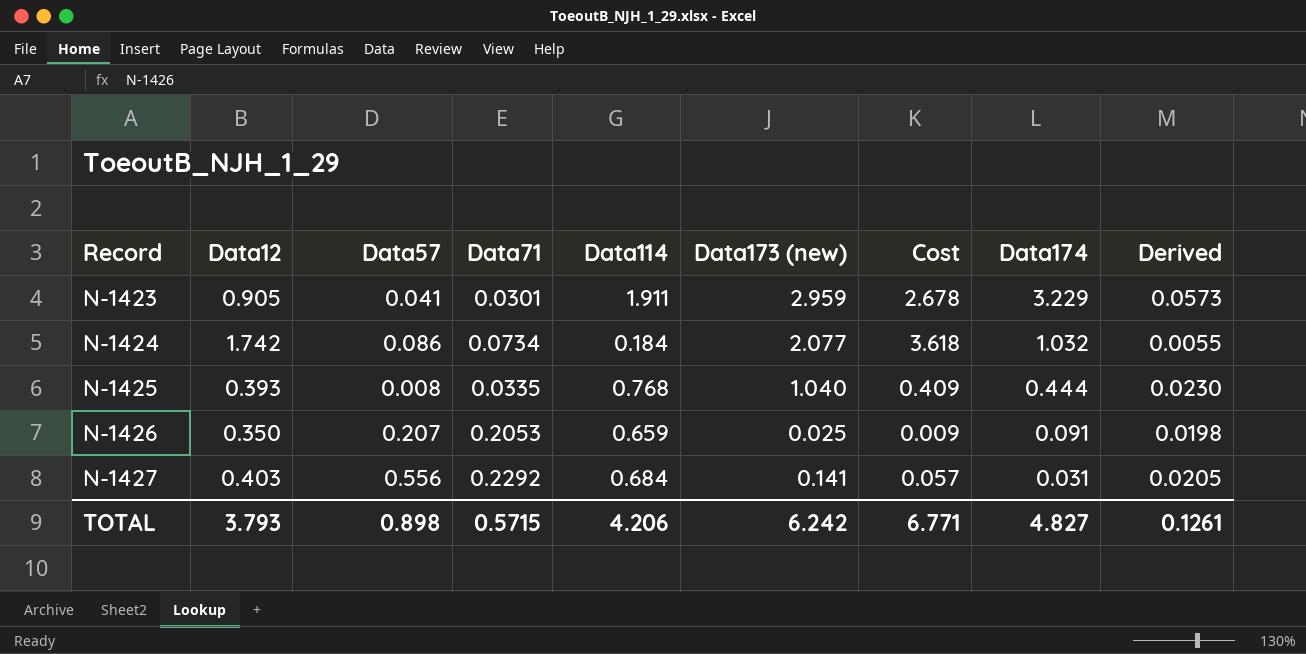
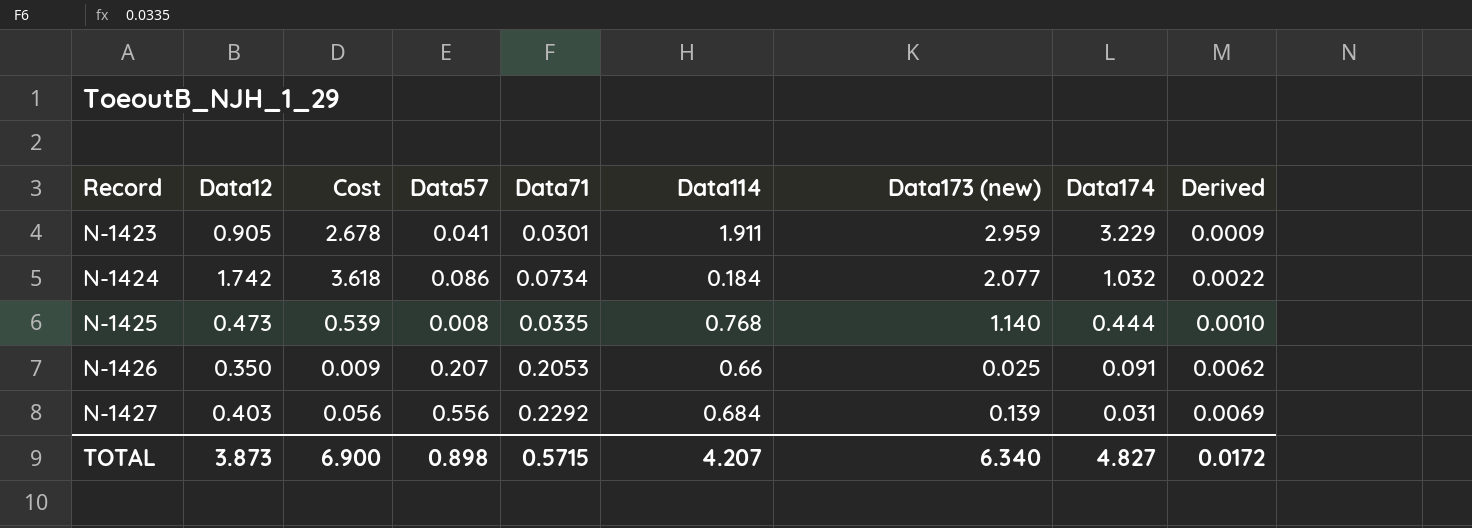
column Cost | position: 7 -> 3
column Derived | formula: [Data114] * 0.03 -> [Data71] * 0.03
N-1425 | Data12: 0.393 -> 0.473
N-1425 | Cost: 0.409 -> 0.539
N-1425 | Data173 (new): 1.040 -> 1.140
N-1426 | Data114: 0.659 -> 0.66
N-1427 | Cost: 0.057 -> 0.056
N-1427 | Data173 (new): 0.141 -> 0.139
TOTAL | Data12: 3.793 -> 3.873
TOTAL | Cost: 6.771 -> 6.900
TOTAL | Data114: 4.206 -> 4.207
TOTAL | Data173 (new): 6.242 -> 6.340
TOTAL | Derived: 0.1261 -> 0.0172

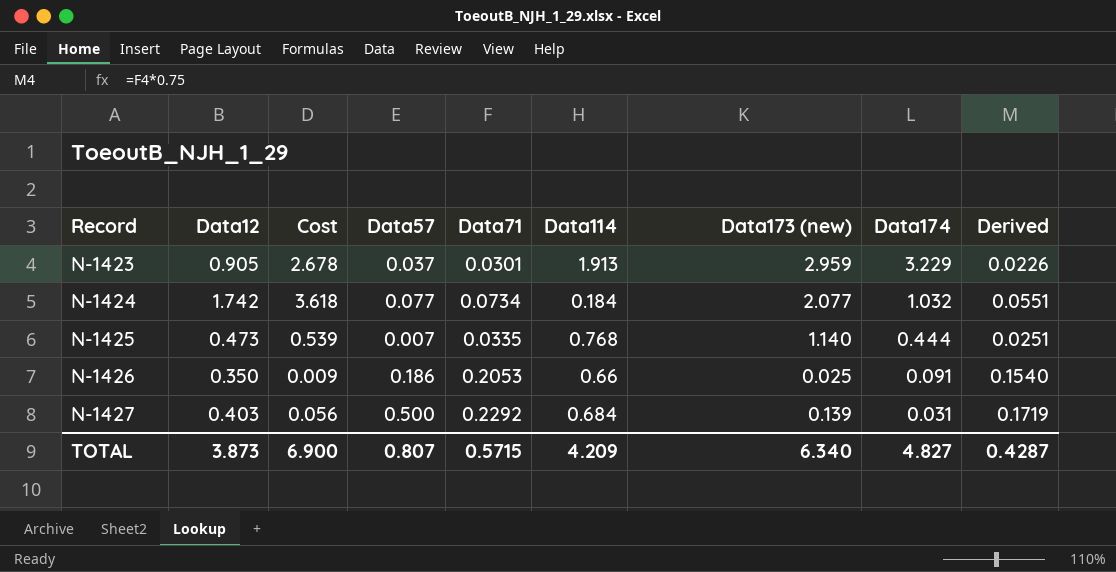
column Derived | formula: [Data71] * 0.03 -> [Data71] * 0.75
N-1423 | Data57: 0.041 -> 0.037
N-1423 | Data114: 1.911 -> 1.913
N-1424 | Data57: 0.086 -> 0.077
N-1425 | Data57: 0.008 -> 0.007
N-1426 | Data57: 0.207 -> 0.186
N-1427 | Data57: 0.556 -> 0.500
TOTAL | Data57: 0.898 -> 0.807
TOTAL | Data114: 4.207 -> 4.209
TOTAL | Derived: 0.0172 -> 0.4287

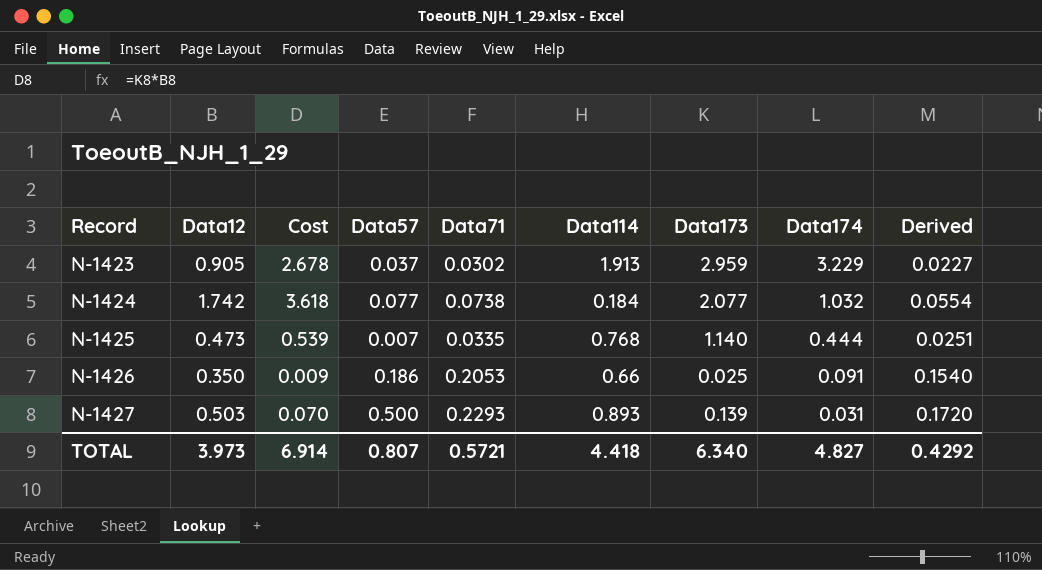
column name: Data173 (new) -> Data173
N-1423 | Data71: 0.0301 -> 0.0302
N-1423 | Derived: 0.0226 -> 0.0227
N-1424 | Data71: 0.0734 -> 0.0738
N-1424 | Derived: 0.0551 -> 0.0554
N-1427 | Data12: 0.403 -> 0.503
N-1427 | Cost: 0.056 -> 0.070
N-1427 | Data71: 0.2292 -> 0.2293
N-1427 | Data114: 0.684 -> 0.893
N-1427 | Derived: 0.1719 -> 0.1720
TOTAL | Data12: 3.873 -> 3.973
TOTAL | Cost: 6.900 -> 6.914
TOTAL | Data71: 0.5715 -> 0.5721
TOTAL | Data114: 4.209 -> 4.418
TOTAL | Derived: 0.4287 -> 0.4292

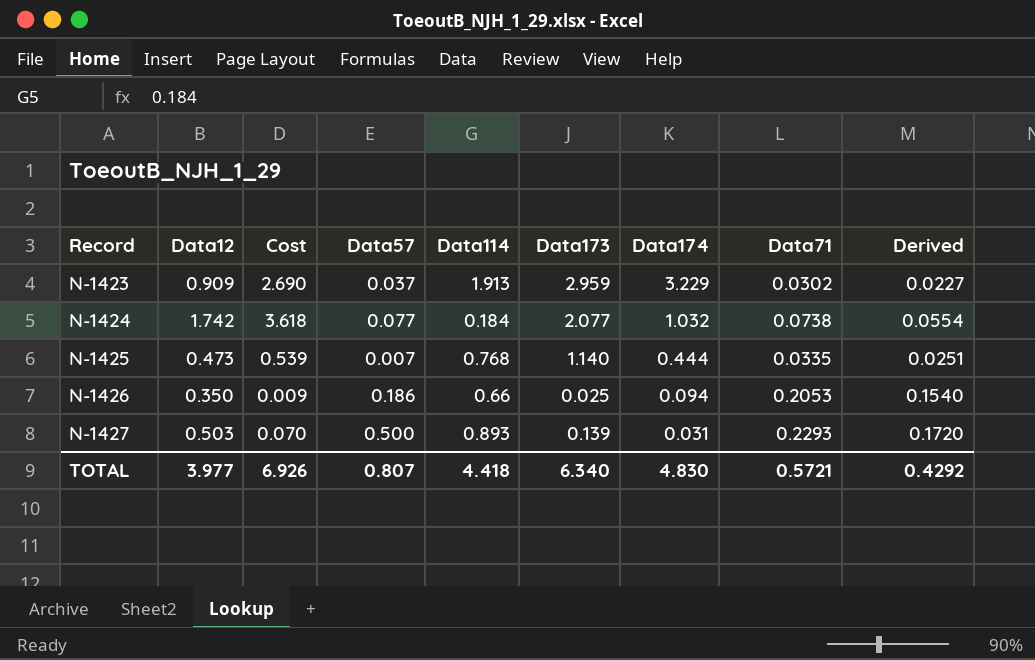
column Data71 | position: 5 -> 8
N-1423 | Data12: 0.905 -> 0.909
N-1423 | Cost: 2.678 -> 2.690
N-1426 | Data174: 0.091 -> 0.094
TOTAL | Data12: 3.973 -> 3.977
TOTAL | Cost: 6.914 -> 6.926
TOTAL | Data174: 4.827 -> 4.830

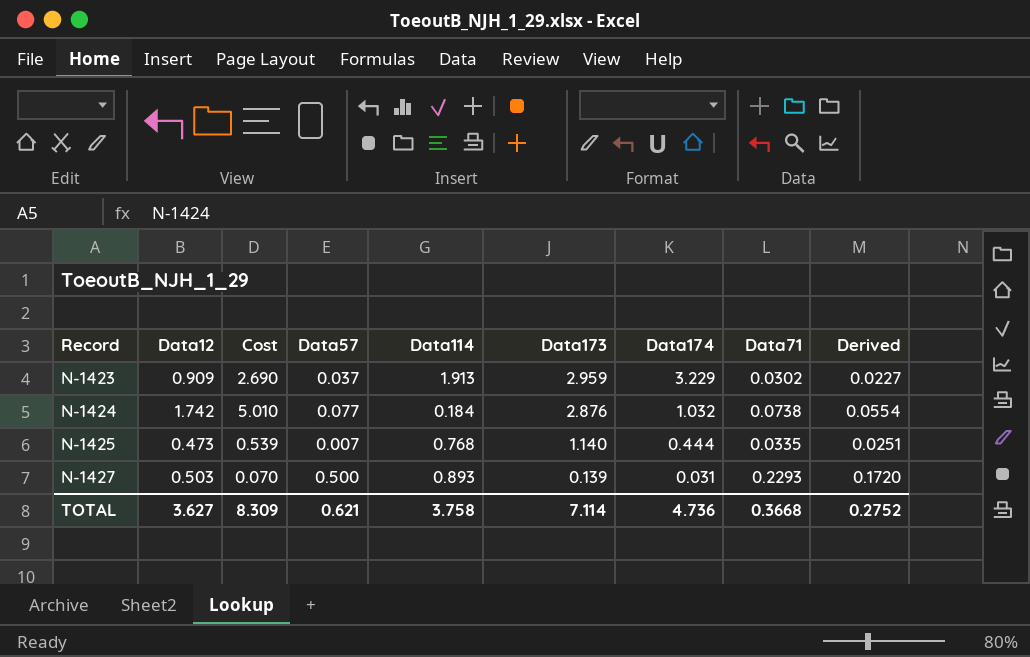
row N-1426: 0.350 | 0.009 | 0.186 | 0.66 | 0.025 | 0.094 | 0.2053 | 0.1540 -> none
N-1424 | Cost: 3.618 -> 5.010
N-1424 | Data173: 2.077 -> 2.876
TOTAL | Data12: 3.977 -> 3.627
TOTAL | Cost: 6.926 -> 8.309
TOTAL | Data57: 0.807 -> 0.621
TOTAL | Data114: 4.418 -> 3.758
TOTAL | Data173: 6.340 -> 7.114
TOTAL | Data174: 4.830 -> 4.736
TOTAL | Data71: 0.5721 -> 0.3668
TOTAL | Derived: 0.4292 -> 0.2752

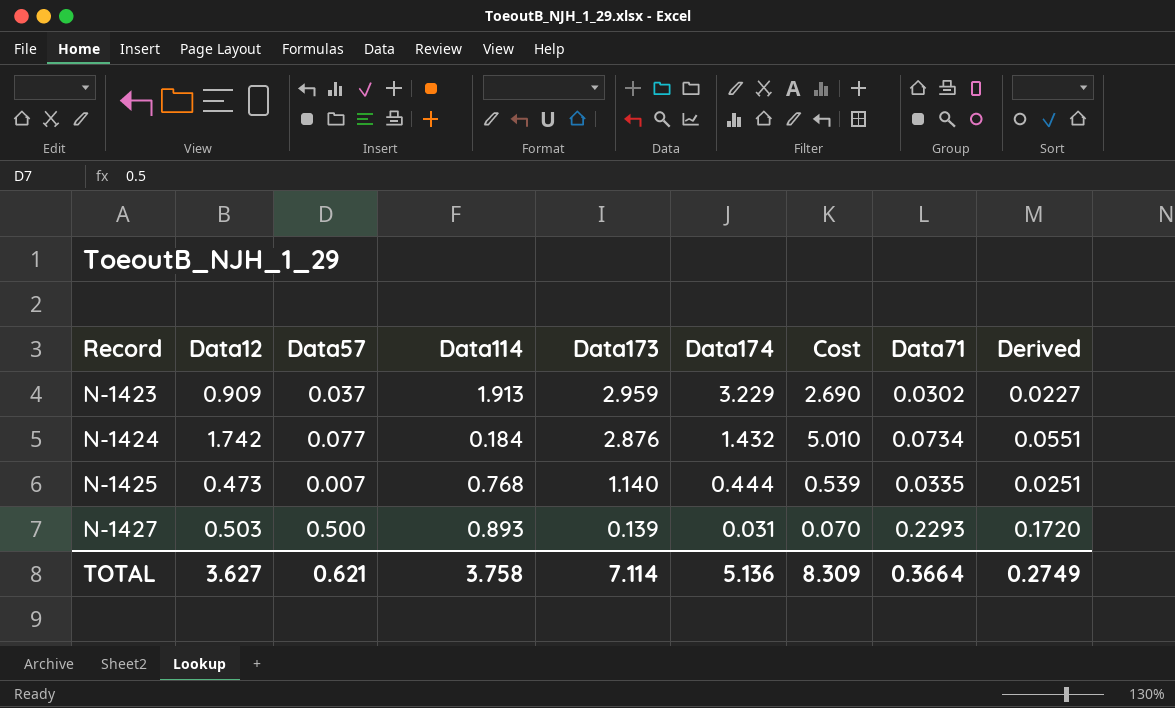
column Cost | position: 3 -> 7
N-1424 | Data174: 1.032 -> 1.432
N-1424 | Data71: 0.0738 -> 0.0734
N-1424 | Derived: 0.0554 -> 0.0551
TOTAL | Data174: 4.736 -> 5.136
TOTAL | Data71: 0.3668 -> 0.3664
TOTAL | Derived: 0.2752 -> 0.2749

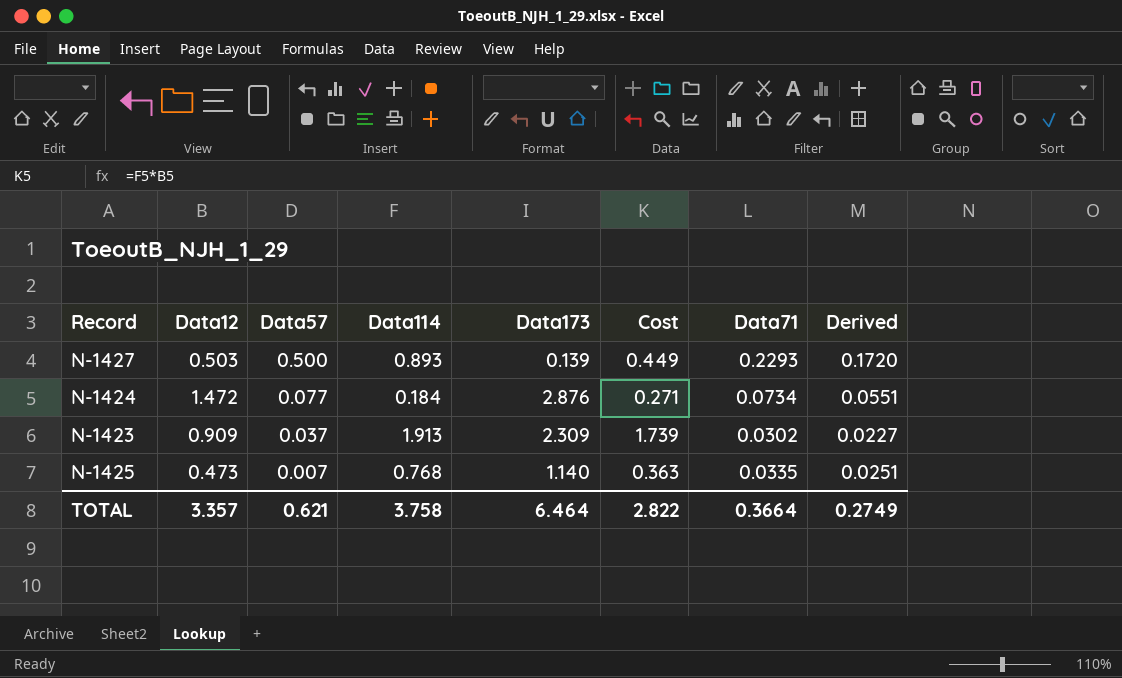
row order: Record ascending -> Data57 descending
column Data174 | position: 6 -> none
column Cost | formula: [Data12] * [Data173] -> [Data12] * [Data114]
N-1424 | Data12: 1.742 -> 1.472
N-1423 | Data173: 2.959 -> 2.309
TOTAL | Data12: 3.627 -> 3.357
TOTAL | Data173: 7.114 -> 6.464
TOTAL | Cost: 8.309 -> 2.822

